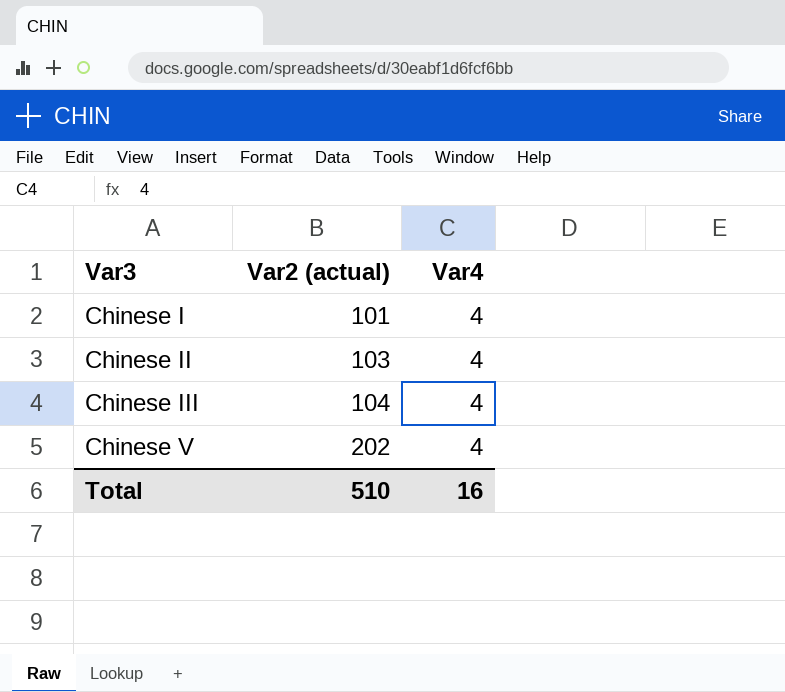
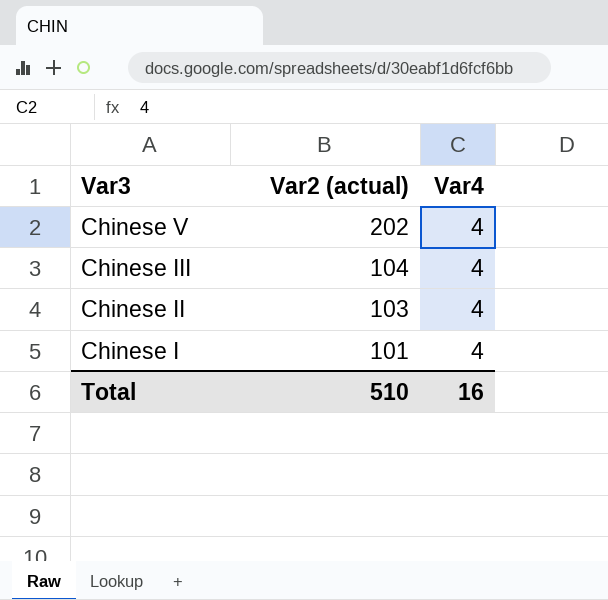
row order: Var3 ascending -> Var3 descending

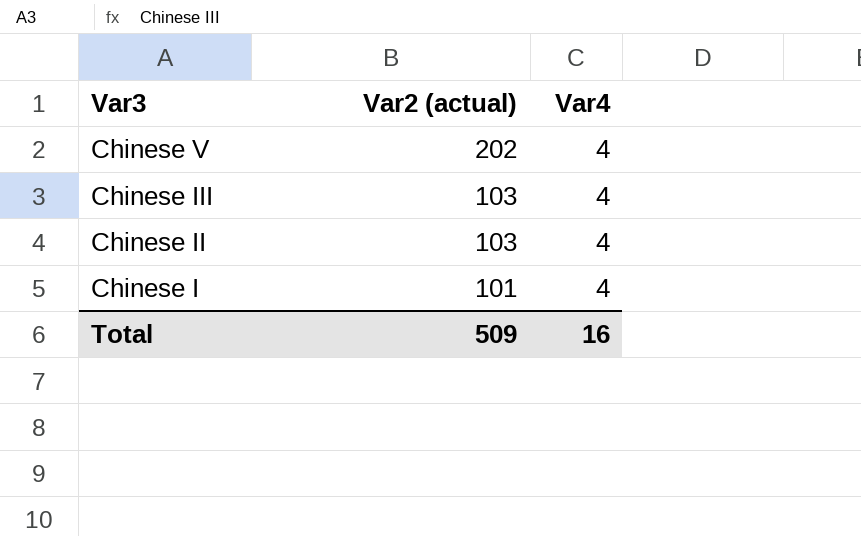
Chinese III | Var2 (actual): 104 -> 103
Total | Var2 (actual): 510 -> 509

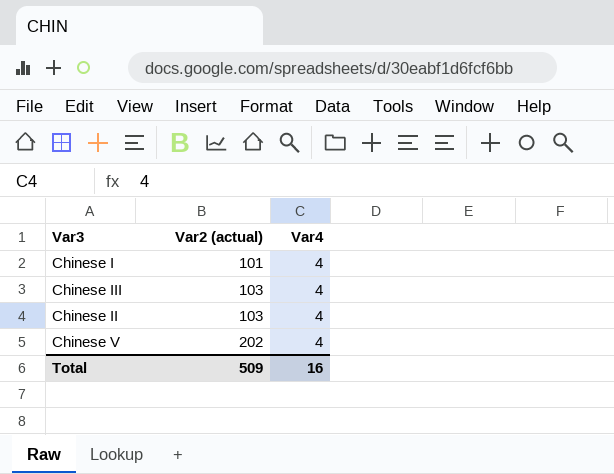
row order: Var3 descending -> Var2 (actual) ascending

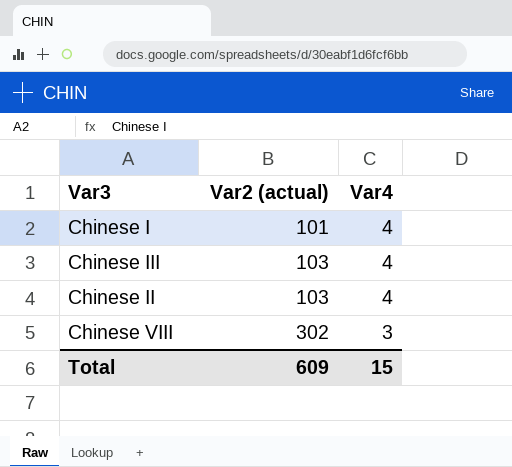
row Chinese V: 202 | 4 -> none
row Chinese VIII: none -> 302 | 3
Total | Var2 (actual): 509 -> 609
Total | Var4: 16 -> 15

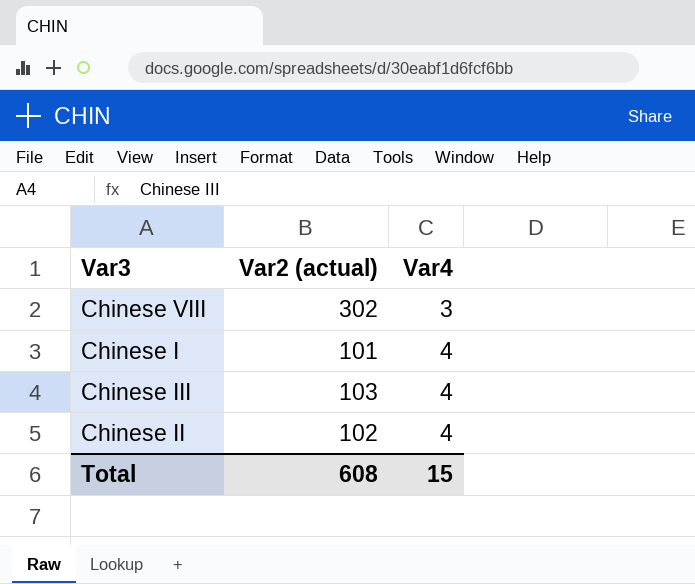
row order: Var2 (actual) ascending -> Var4 ascending
Chinese II | Var2 (actual): 103 -> 102
Total | Var2 (actual): 609 -> 608

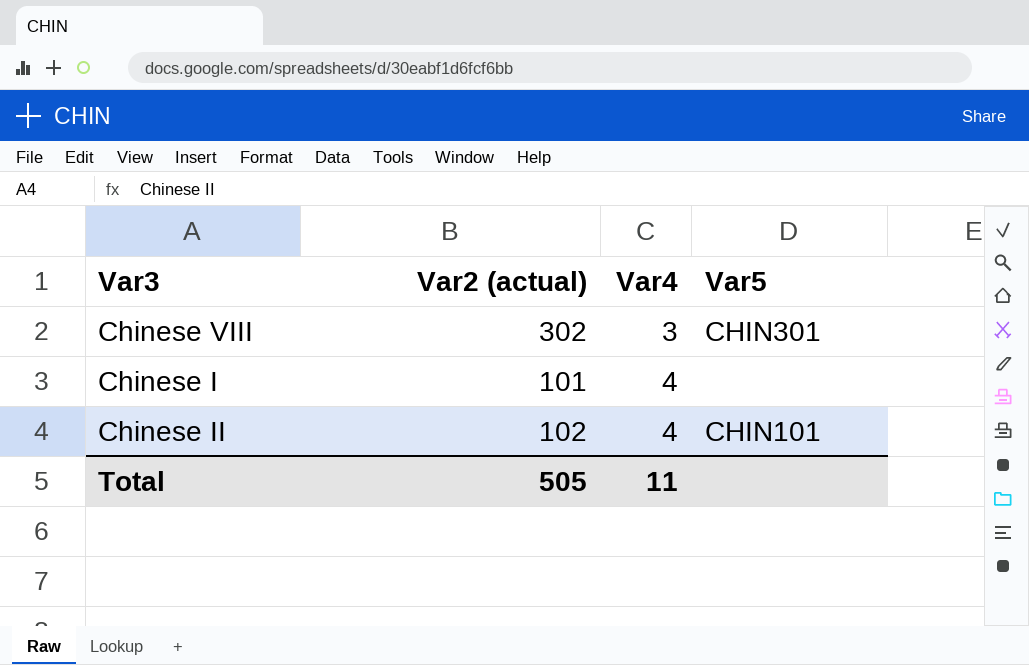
column Var5 | position: none -> 4
row Chinese III: 103 | 4 -> none
Total | Var2 (actual): 608 -> 505
Total | Var4: 15 -> 11

